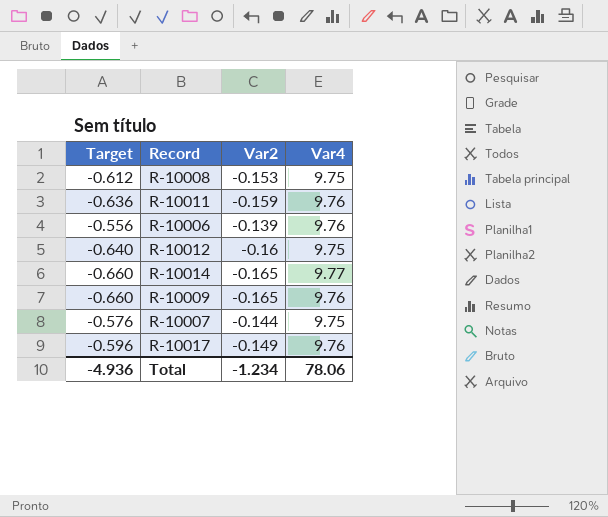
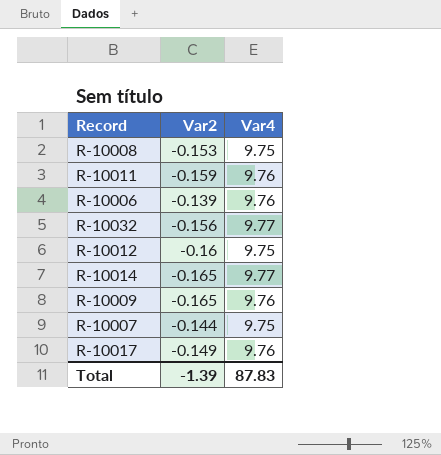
column Target | formula: [Var2] * 4 -> none
row R-10032: none -> -0.156 | 9.77
Total | Var2: -1.234 -> -1.39
Total | Var4: 78.06 -> 87.83

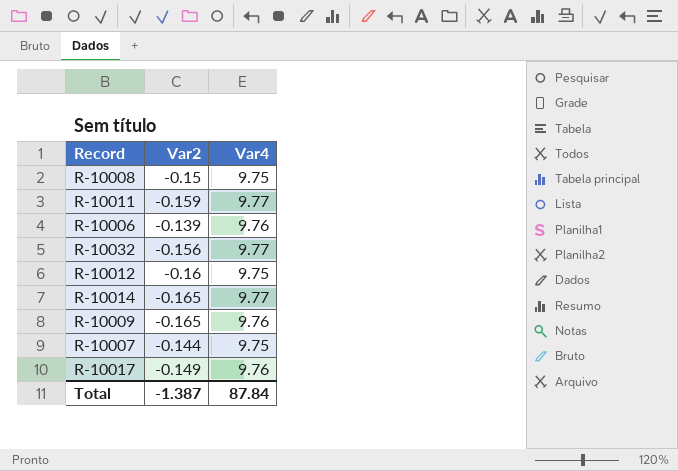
R-10008 | Var2: -0.153 -> -0.15
R-10011 | Var4: 9.76 -> 9.77
Total | Var2: -1.39 -> -1.387
Total | Var4: 87.83 -> 87.84

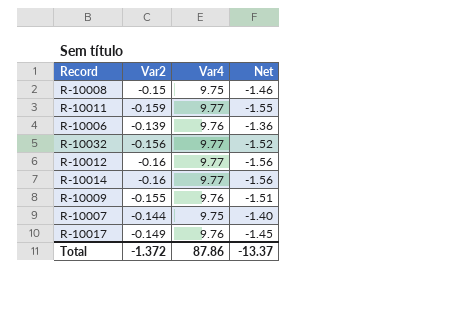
column Net | formula: none -> [Var2] * [Var4]
R-10012 | Var4: 9.75 -> 9.77
R-10014 | Var2: -0.165 -> -0.16
R-10009 | Var2: -0.165 -> -0.155
Total | Var2: -1.387 -> -1.372
Total | Var4: 87.84 -> 87.86

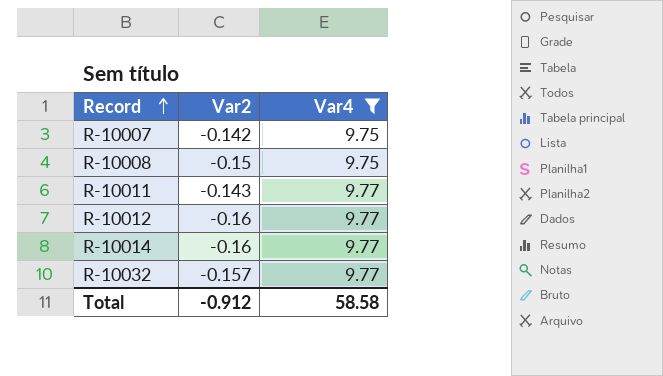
filter: none -> Var4 != 9.76
row order: none -> Record ascending
column Net | formula: [Var2] * [Var4] -> none
R-10007 | Var2: -0.144 -> -0.142
R-10011 | Var2: -0.159 -> -0.143
R-10032 | Var2: -0.156 -> -0.157
Total | Var2: -1.372 -> -0.912
Total | Var4: 87.86 -> 58.58

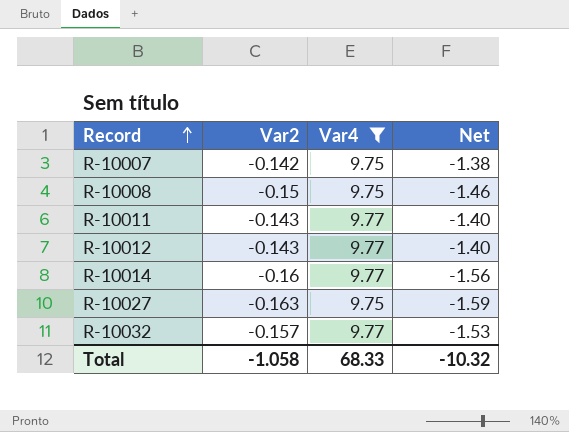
column Net | formula: none -> [Var2] * [Var4]
R-10012 | Var2: -0.16 -> -0.143
row R-10027: none -> -0.163 | 9.75 | -1.59
Total | Var2: -0.912 -> -1.058
Total | Var4: 58.58 -> 68.33

